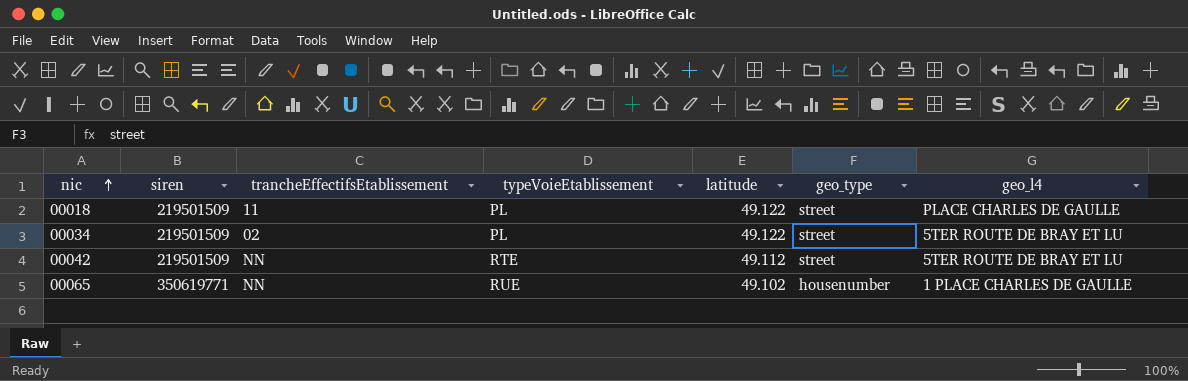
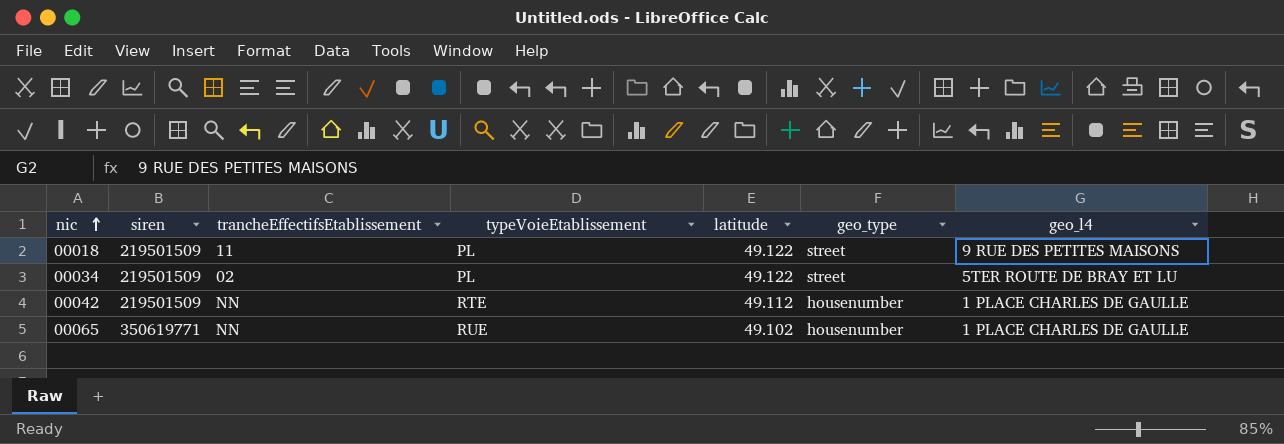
00018 | geo_l4: PLACE CHARLES DE GAULLE -> 9 RUE DES PETITES MAISONS
00042 | geo_type: street -> housenumber
00042 | geo_l4: 5TER ROUTE DE BRAY ET LU -> 1 PLACE CHARLES DE GAULLE

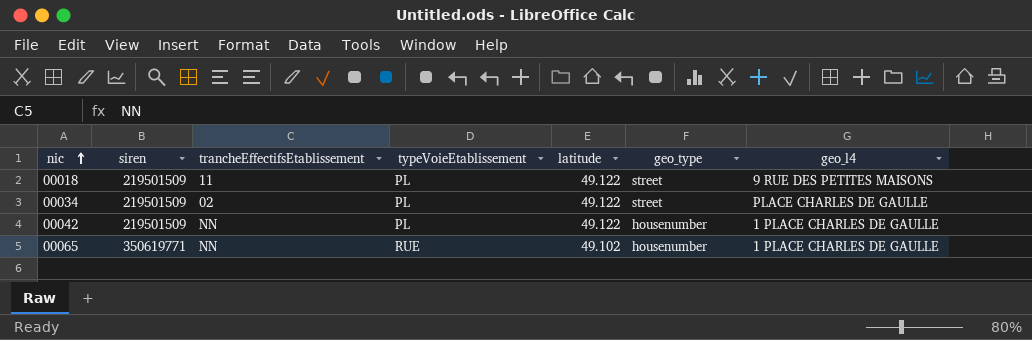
00034 | geo_l4: 5TER ROUTE DE BRAY ET LU -> PLACE CHARLES DE GAULLE
00042 | typeVoieEtablissement: RTE -> PL
00042 | latitude: 49.112 -> 49.122

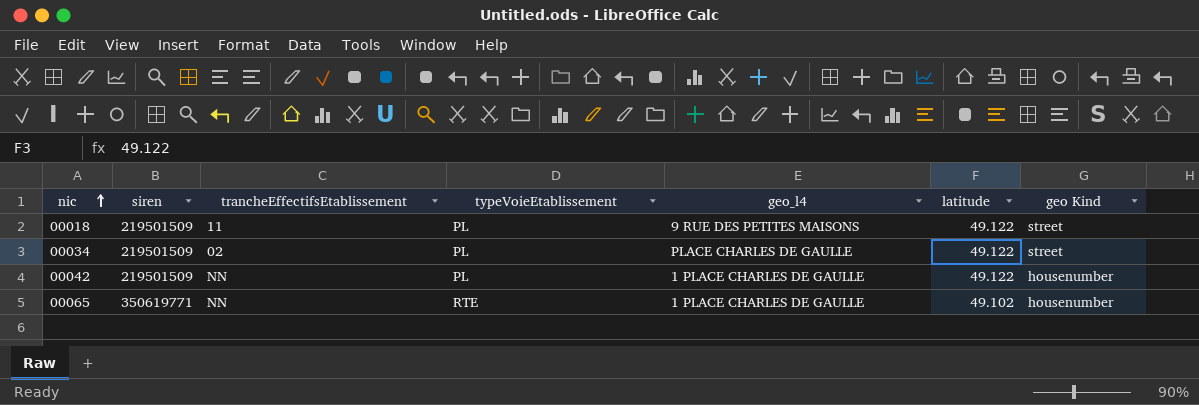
column geo_l4 | position: 7 -> 5
column name: geo_type -> geo Kind
00065 | typeVoieEtablissement: RUE -> RTE

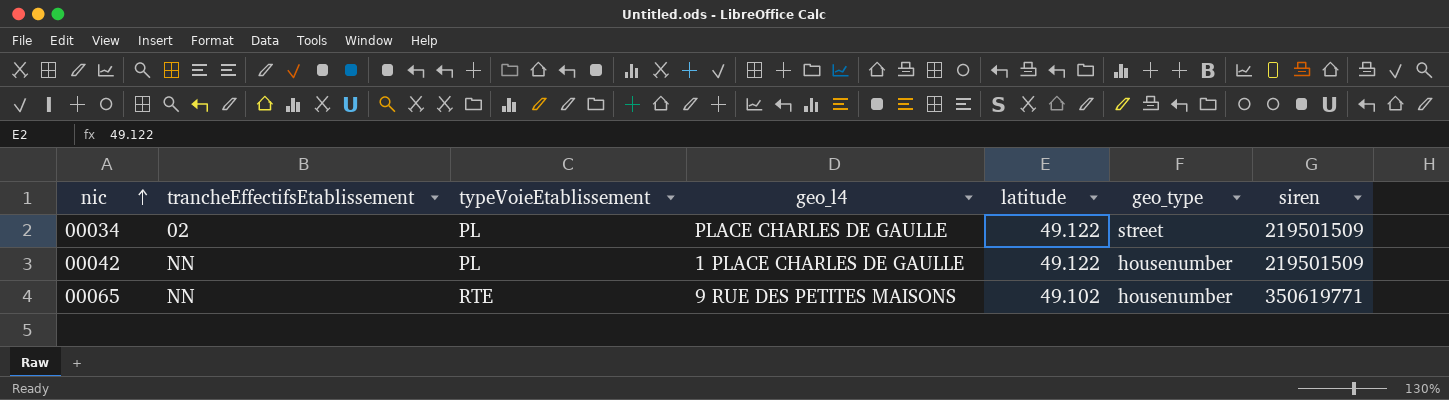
column name: geo Kind -> geo_type
column siren | position: 2 -> 7
row 00018: 219501509 | 11 | PL | 9 RUE DES PETITES MAISONS | 49.122 | street -> none
00065 | geo_l4: 1 PLACE CHARLES DE GAULLE -> 9 RUE DES PETITES MAISONS

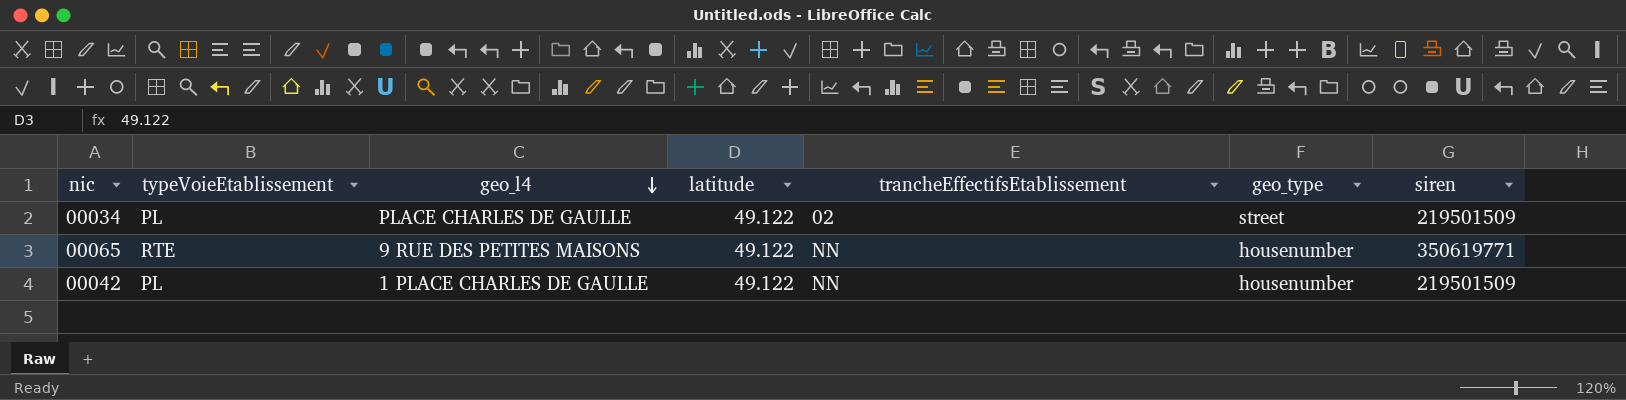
row order: nic ascending -> geo_l4 descending
column trancheEffectifsEtablissement | position: 2 -> 5
00065 | latitude: 49.102 -> 49.122

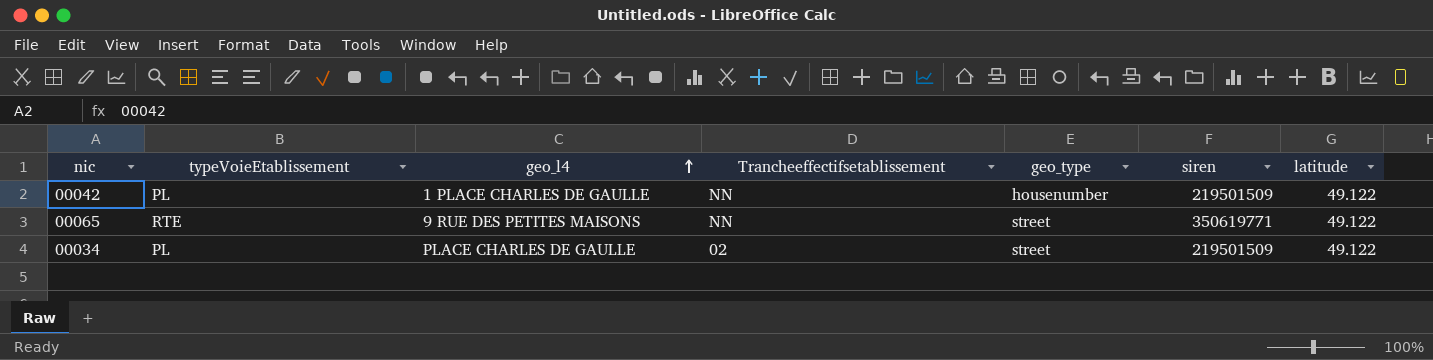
row order: geo_l4 descending -> geo_l4 ascending
column name: trancheEffectifsEtablissement -> Trancheeffectifsetablissement
column latitude | position: 4 -> 7
00065 | geo_type: housenumber -> street

